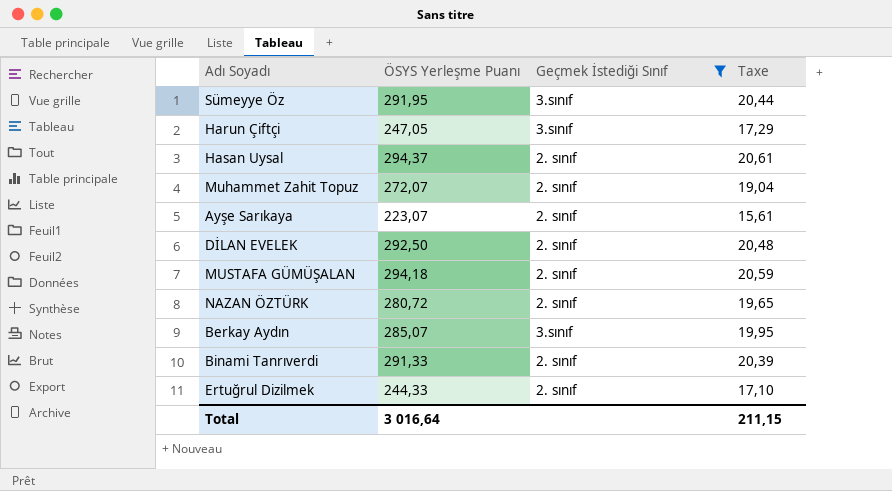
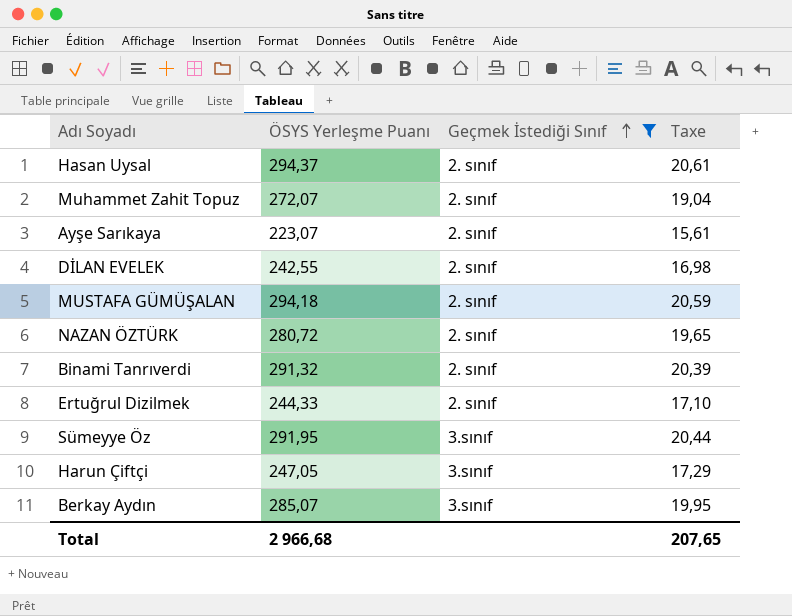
row order: none -> Geçmek İstediği Sınıf ascending
DİLAN EVELEK | ÖSYS Yerleşme Puanı: 292,50 -> 242,55
DİLAN EVELEK | Taxe: 20,48 -> 16,98
Binami Tanrıverdi | ÖSYS Yerleşme Puanı: 291,33 -> 291,32
Total | ÖSYS Yerleşme Puanı: 3 016,64 -> 2 966,68
Total | Taxe: 211,15 -> 207,65

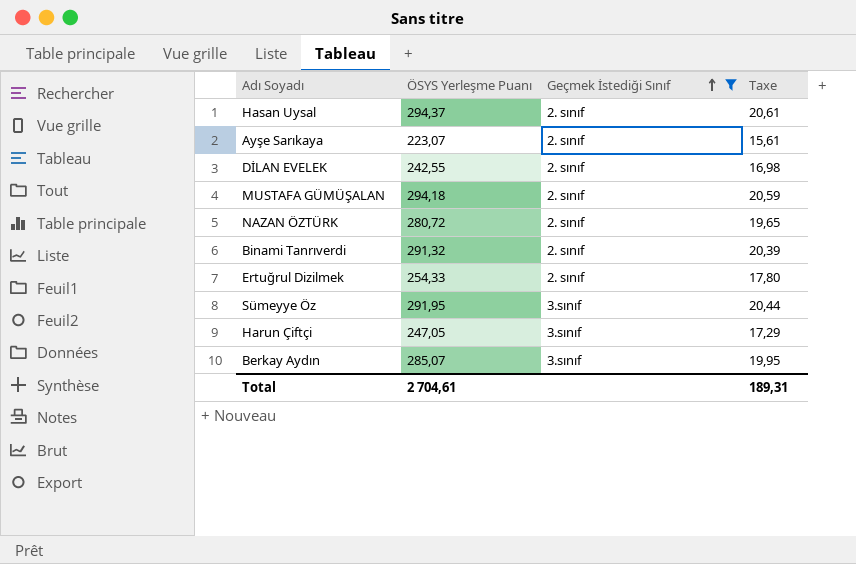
row Muhammet Zahit Topuz: 272,07 | 2. sınıf | 19,04 -> none
Ertuğrul Dizilmek | ÖSYS Yerleşme Puanı: 244,33 -> 254,33
Ertuğrul Dizilmek | Taxe: 17,10 -> 17,80
Total | ÖSYS Yerleşme Puanı: 2 966,68 -> 2 704,61
Total | Taxe: 207,65 -> 189,31

